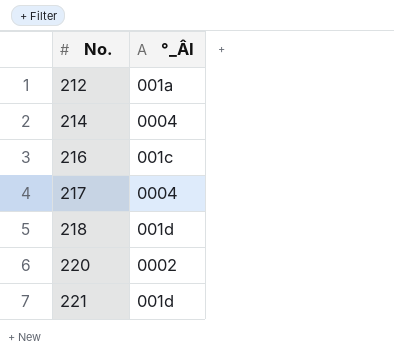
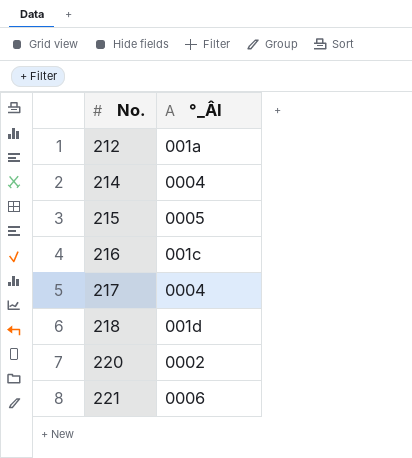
row 215: none -> 0005
221 | °_ÂI: 001d -> 0006

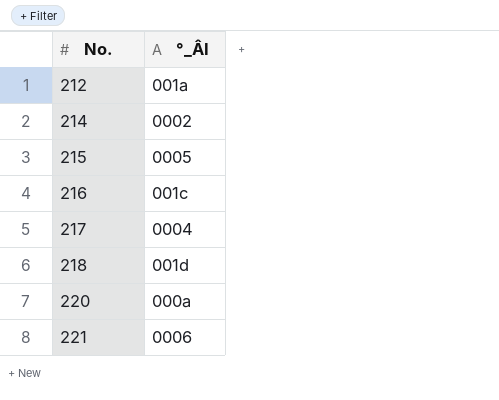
214 | °_ÂI: 0004 -> 0002
220 | °_ÂI: 0002 -> 000a

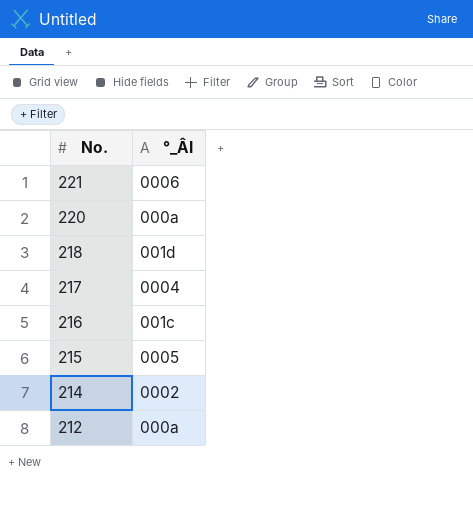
row order: No. ascending -> No. descending
212 | °_ÂI: 001a -> 000a

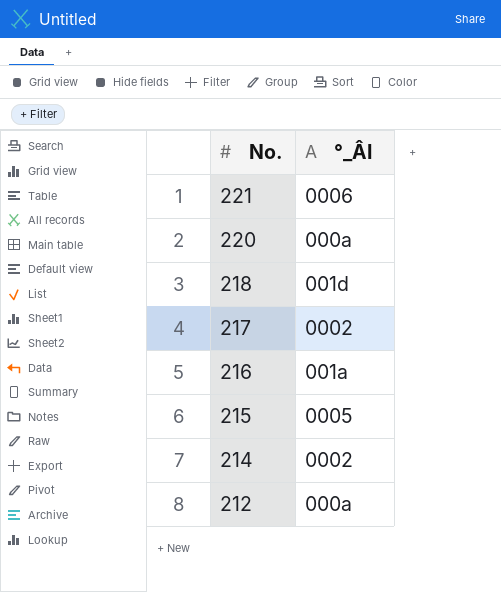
217 | °_ÂI: 0004 -> 0002
216 | °_ÂI: 001c -> 001a

